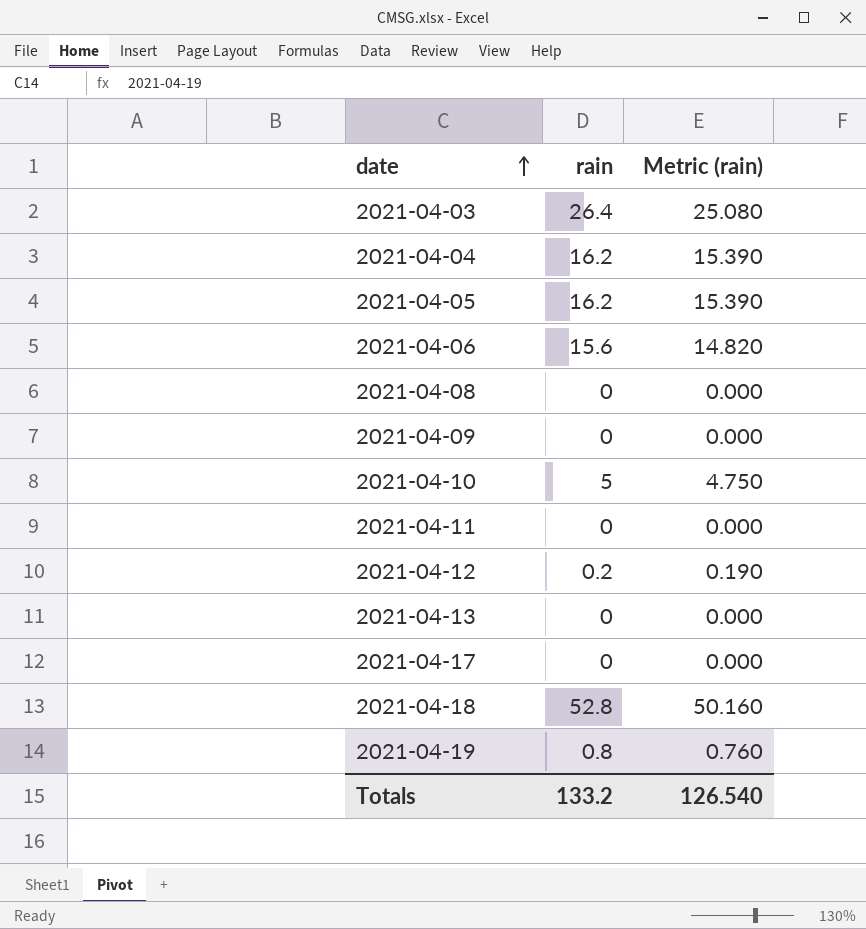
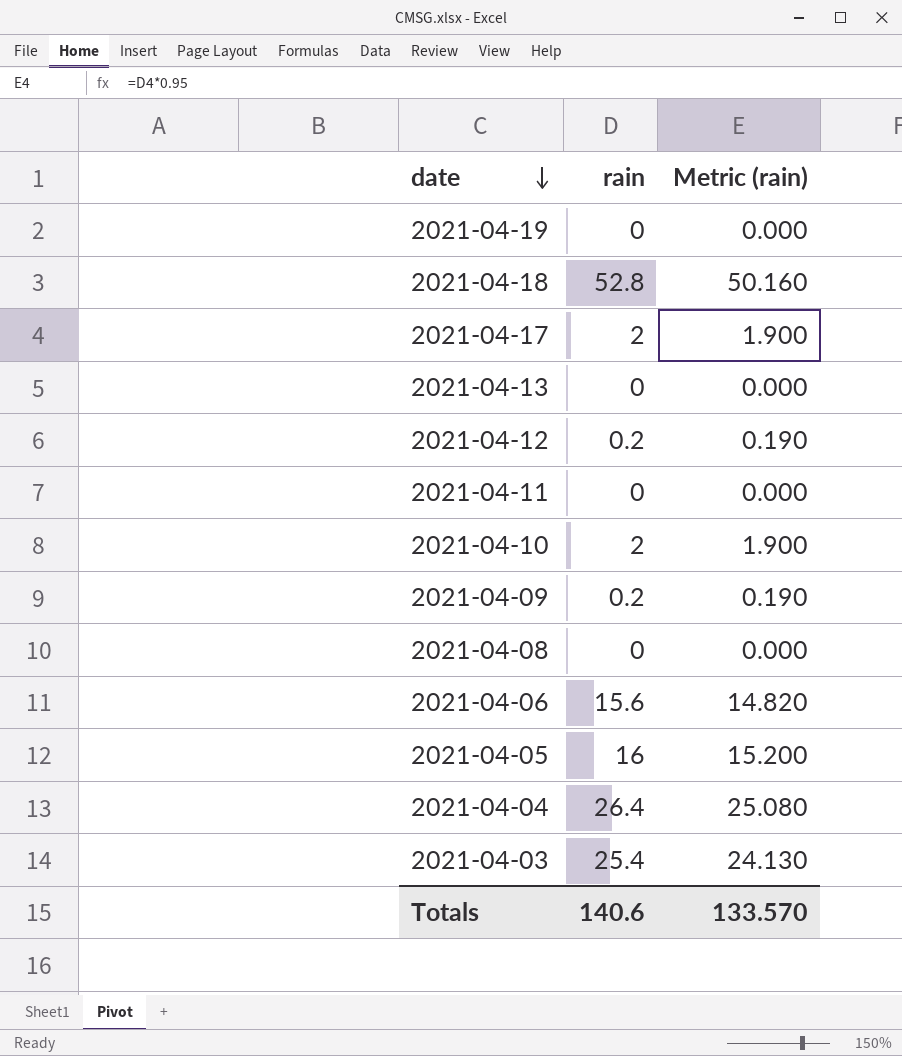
row order: date ascending -> date descending
2021-04-19 | rain: 0.8 -> 0
2021-04-19 | Metric (rain): 0.760 -> 0.000
2021-04-17 | rain: 0 -> 2
2021-04-17 | Metric (rain): 0.000 -> 1.900
2021-04-10 | rain: 5 -> 2
2021-04-10 | Metric (rain): 4.750 -> 1.900
2021-04-09 | rain: 0 -> 0.2
2021-04-09 | Metric (rain): 0.000 -> 0.190
2021-04-05 | rain: 16.2 -> 16
2021-04-05 | Metric (rain): 15.390 -> 15.200
2021-04-04 | rain: 16.2 -> 26.4
2021-04-04 | Metric (rain): 15.390 -> 25.080
2021-04-03 | rain: 26.4 -> 25.4
2021-04-03 | Metric (rain): 25.080 -> 24.130
Totals | rain: 133.2 -> 140.6
Totals | Metric (rain): 126.540 -> 133.570

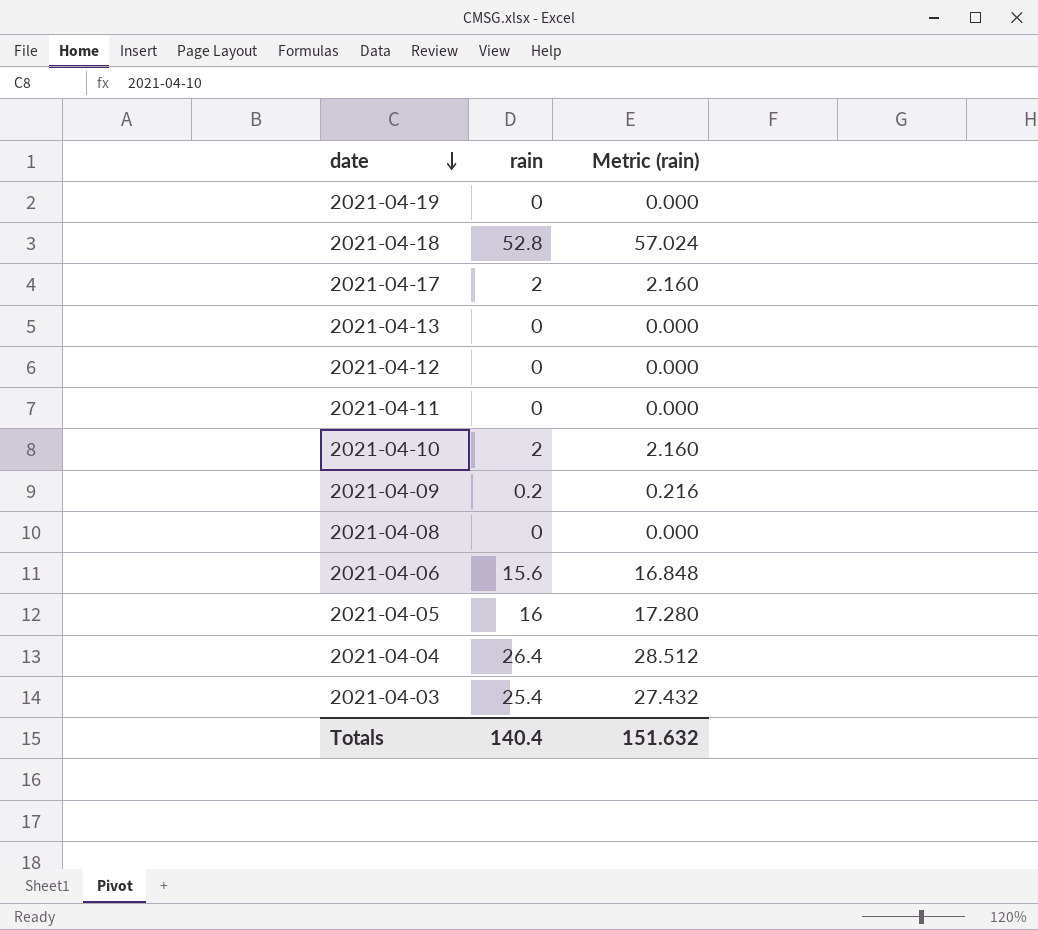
column Metric (rain) | formula: [rain] * 0.95 -> [rain] * 1.08
2021-04-12 | rain: 0.2 -> 0
Totals | rain: 140.6 -> 140.4
Totals | Metric (rain): 133.570 -> 151.632

